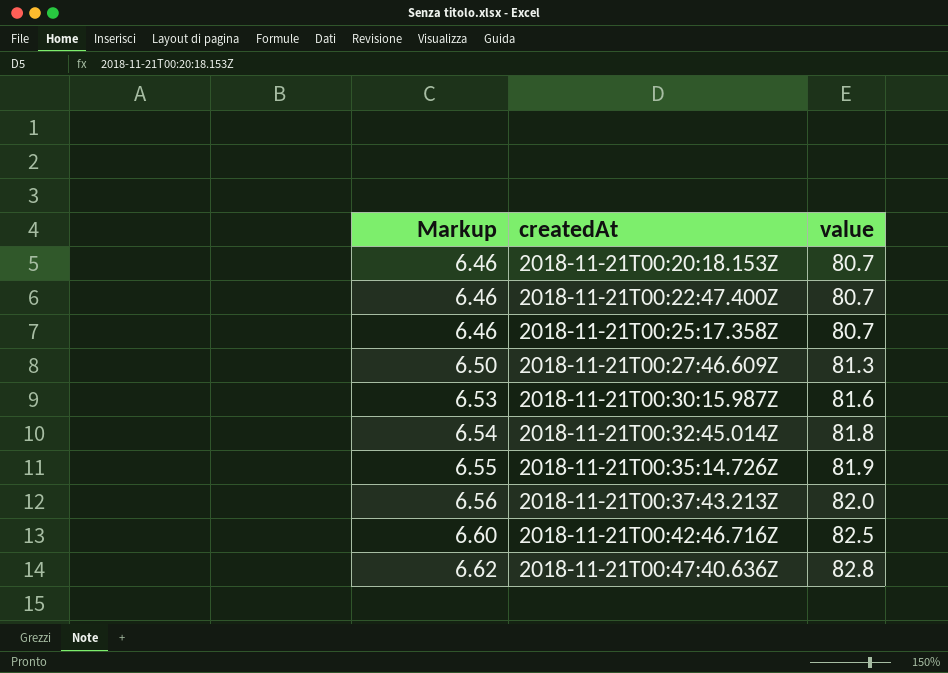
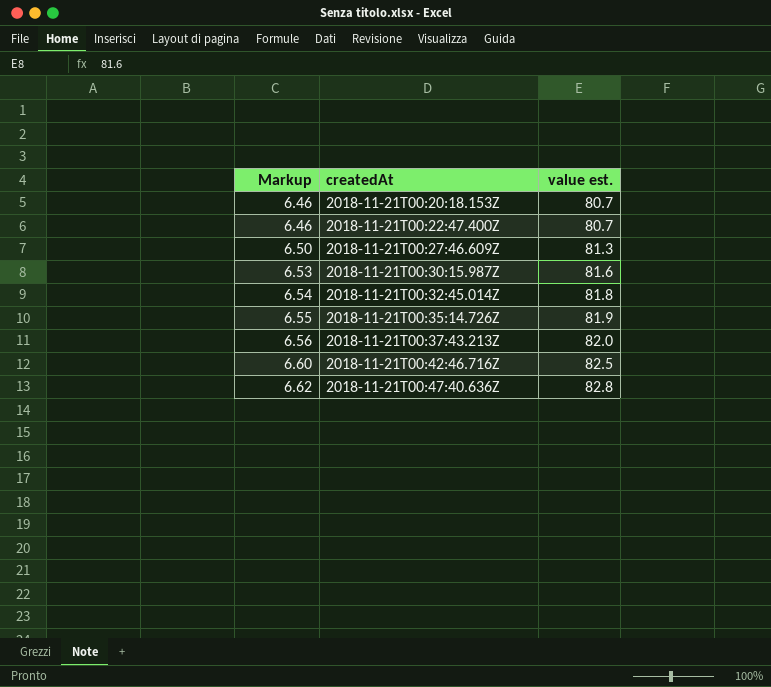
column name: value -> value est.
row 2018-11-21T00:25:17.358Z: 6.46 | 80.7 -> none

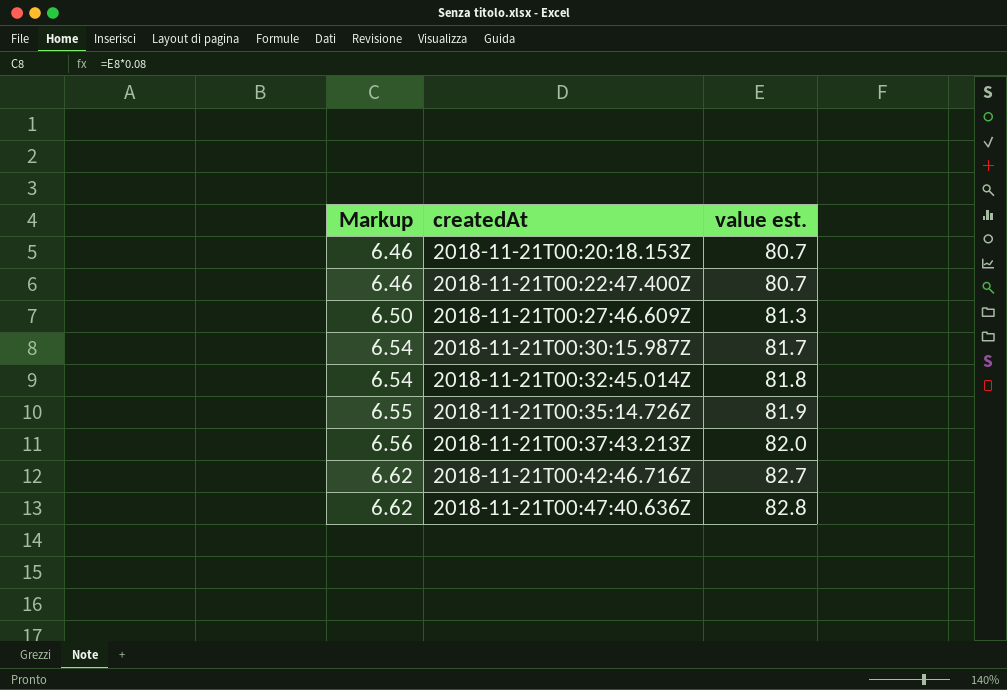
2018-11-21T00:30:15.987Z | Markup: 6.53 -> 6.54
2018-11-21T00:30:15.987Z | value est.: 81.6 -> 81.7
2018-11-21T00:42:46.716Z | Markup: 6.60 -> 6.62
2018-11-21T00:42:46.716Z | value est.: 82.5 -> 82.7

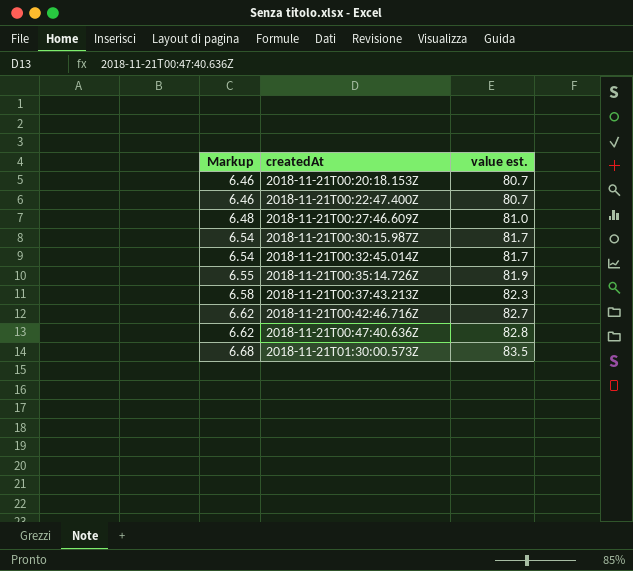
2018-11-21T00:27:46.609Z | Markup: 6.50 -> 6.48
2018-11-21T00:27:46.609Z | value est.: 81.3 -> 81.0
2018-11-21T00:32:45.014Z | value est.: 81.8 -> 81.7
2018-11-21T00:37:43.213Z | Markup: 6.56 -> 6.58
2018-11-21T00:37:43.213Z | value est.: 82.0 -> 82.3
row 2018-11-21T01:30:00.573Z: none -> 6.68 | 83.5

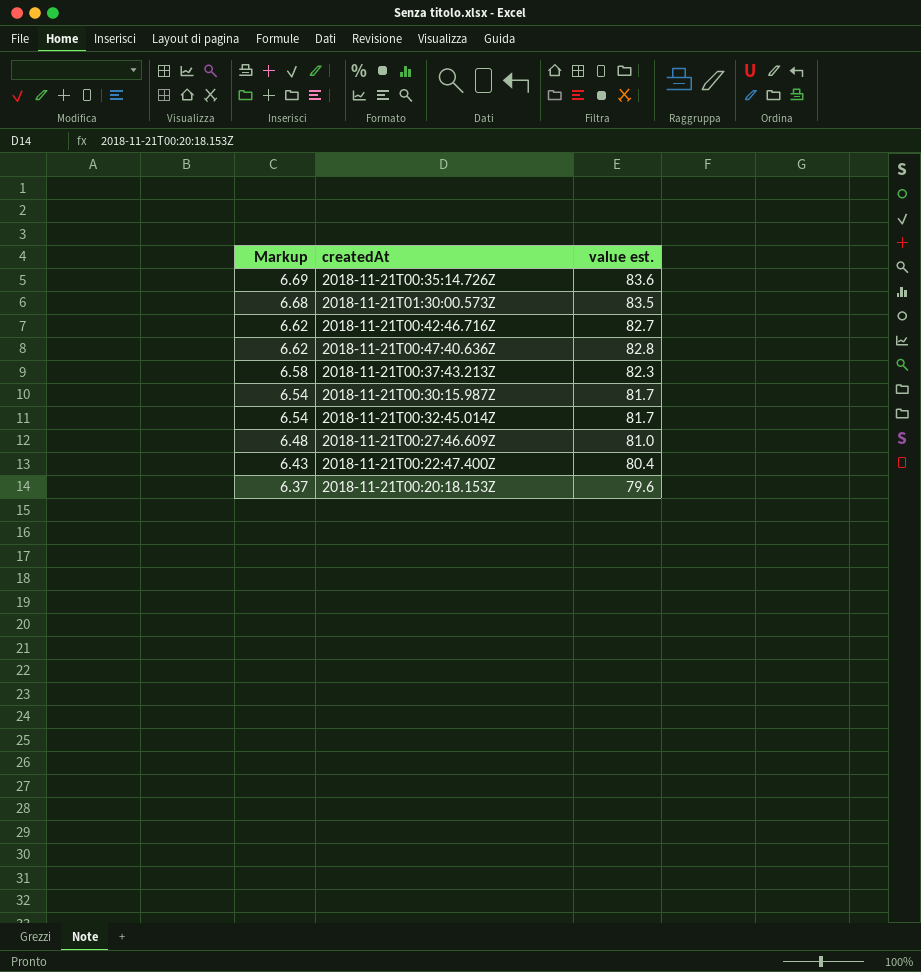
row order: Markup ascending -> Markup descending
2018-11-21T00:35:14.726Z | Markup: 6.55 -> 6.69
2018-11-21T00:35:14.726Z | value est.: 81.9 -> 83.6
2018-11-21T00:22:47.400Z | Markup: 6.46 -> 6.43
2018-11-21T00:22:47.400Z | value est.: 80.7 -> 80.4
2018-11-21T00:20:18.153Z | Markup: 6.46 -> 6.37
2018-11-21T00:20:18.153Z | value est.: 80.7 -> 79.6

